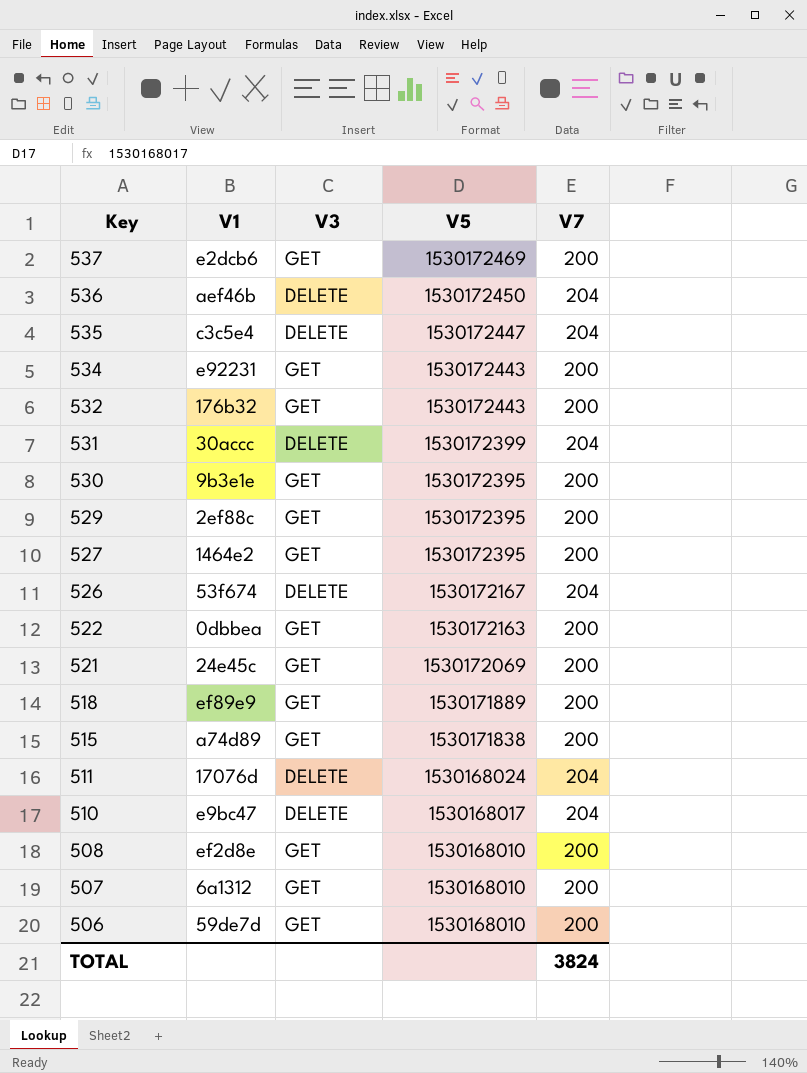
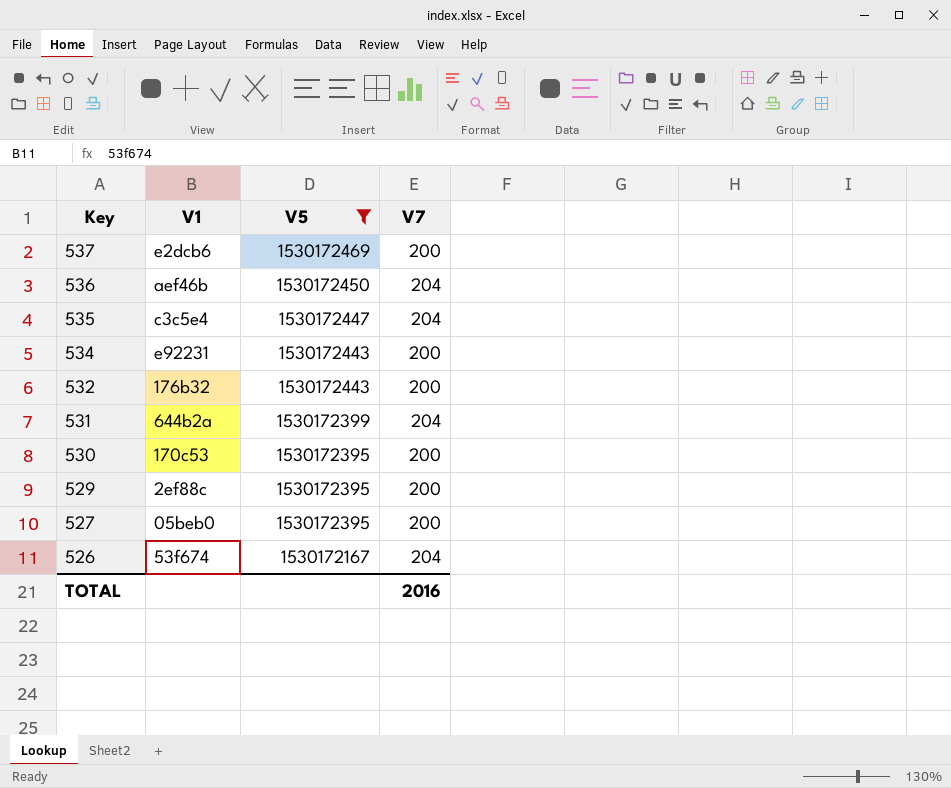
filter: none -> V5 >= 1530172167
column V3 | position: 3 -> none
531 | V1: 30accc -> 644b2a
530 | V1: 9b3e1e -> 170c53
527 | V1: 1464e2 -> 05beb0
TOTAL | V7: 3824 -> 2016

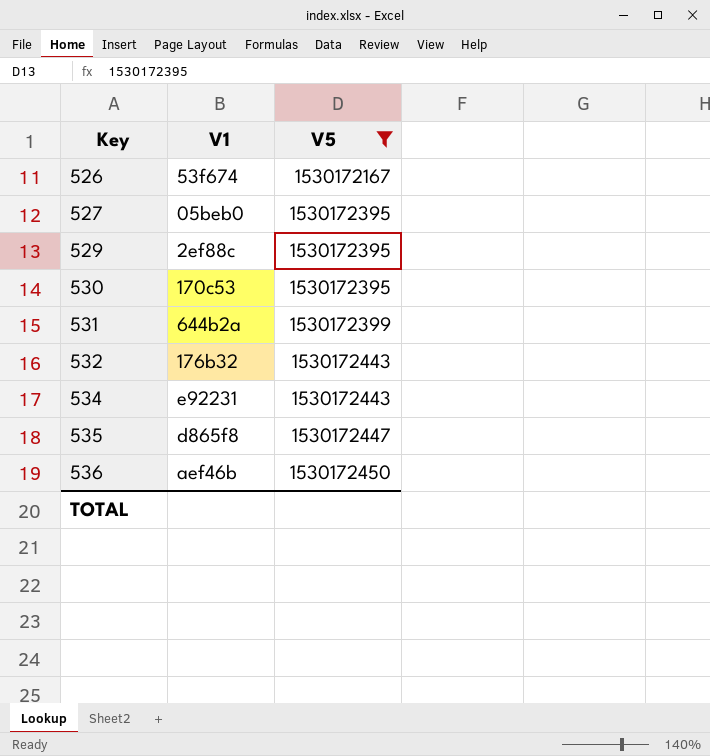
row order: Key descending -> Key ascending
column V7 | position: 4 -> none
row 537: e2dcb6 | 1530172469 | 200 -> none
535 | V1: c3c5e4 -> d865f8

